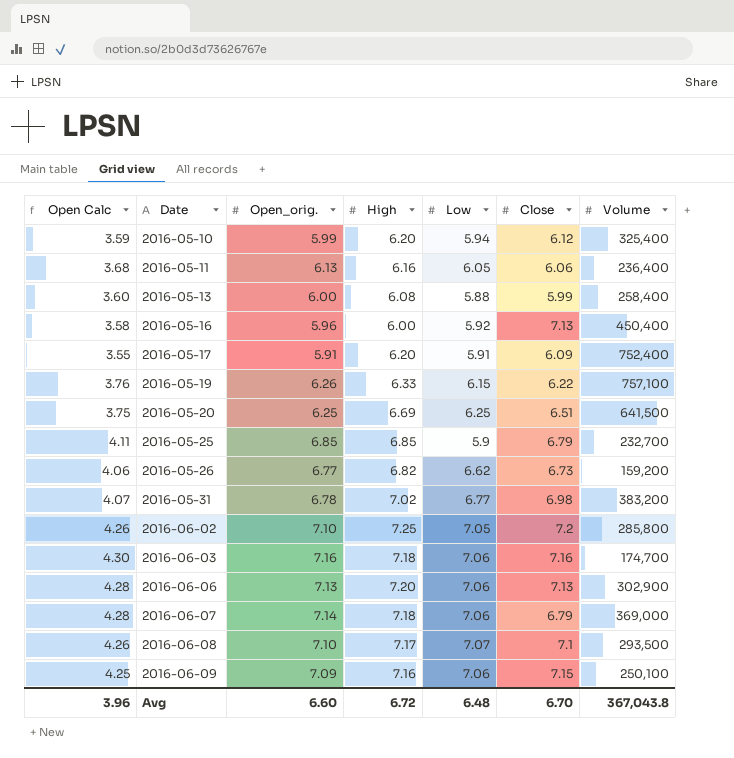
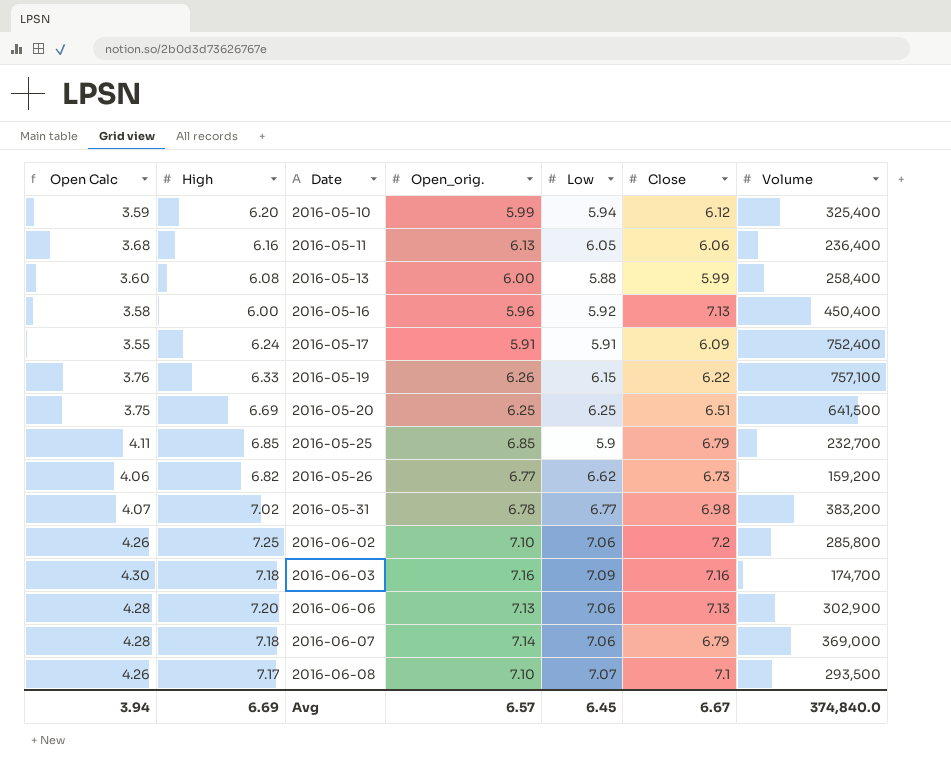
column High | position: 4 -> 2
row 2016-06-09: 4.25 | 7.09 | 7.16 | 7.06 | 7.15 | 250,100 -> none
2016-05-17 | High: 6.20 -> 6.24
2016-06-02 | Low: 7.05 -> 7.06
2016-06-03 | Low: 7.06 -> 7.09
Avg | Open Calc: 3.96 -> 3.94
Avg | High: 6.72 -> 6.69
Avg | Open_orig.: 6.60 -> 6.57
Avg | Low: 6.48 -> 6.45
Avg | Close: 6.70 -> 6.67
Avg | Volume: 367,043.8 -> 374,840.0

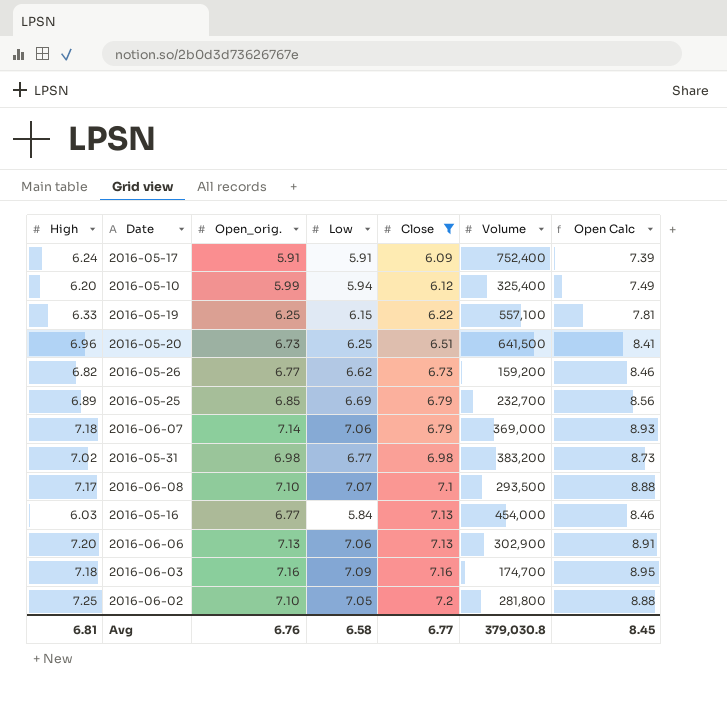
filter: none -> Close >= 6.09
row order: Date ascending -> Close ascending
column Open Calc | formula: [Open_orig.] * 0.6 -> [Open_orig.] * 1.25
column Open Calc | position: 1 -> 7
2016-05-19 | Open_orig.: 6.26 -> 6.25
2016-05-19 | Volume: 757,100 -> 557,100
2016-05-20 | High: 6.69 -> 6.96
2016-05-20 | Open_orig.: 6.25 -> 6.73
2016-05-25 | High: 6.85 -> 6.89
2016-05-25 | Low: 5.9 -> 6.69
2016-05-31 | Open_orig.: 6.78 -> 6.98
2016-05-16 | High: 6.00 -> 6.03
2016-05-16 | Open_orig.: 5.96 -> 6.77
2016-05-16 | Low: 5.92 -> 5.84
2016-05-16 | Volume: 450,400 -> 454,000
2016-06-02 | Low: 7.06 -> 7.05
2016-06-02 | Volume: 285,800 -> 281,800
Avg | High: 6.69 -> 6.81
Avg | Open_orig.: 6.57 -> 6.76
Avg | Low: 6.45 -> 6.58
Avg | Close: 6.67 -> 6.77
Avg | Volume: 374,840.0 -> 379,030.8
Avg | Open Calc: 3.94 -> 8.45

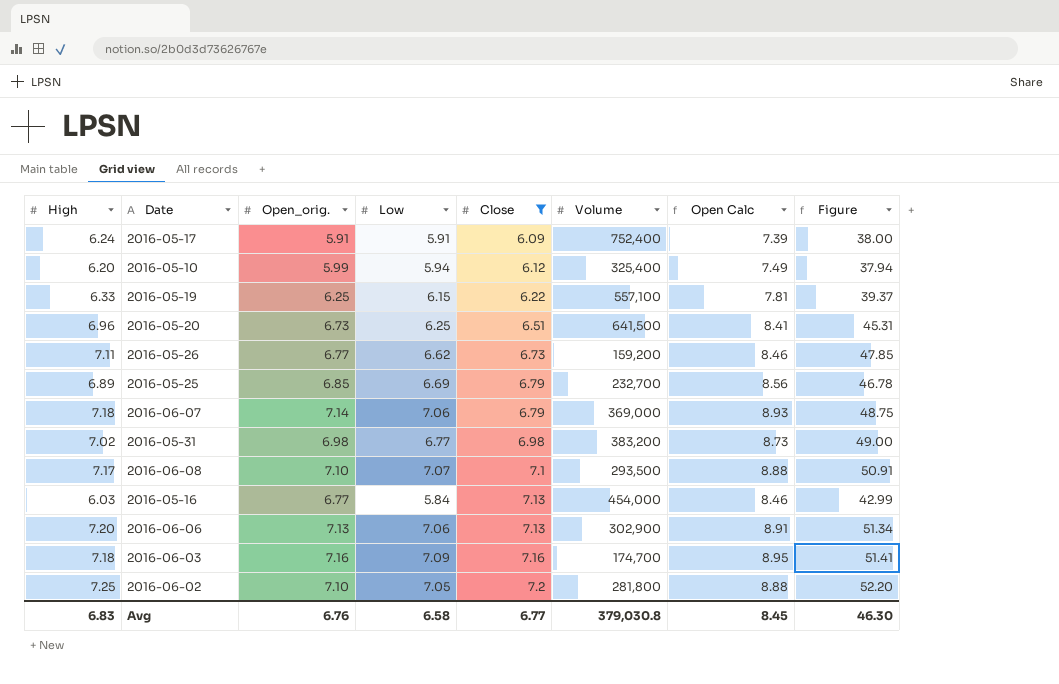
column Figure | formula: none -> [High] * [Close]
2016-05-26 | High: 6.82 -> 7.11
Avg | High: 6.81 -> 6.83

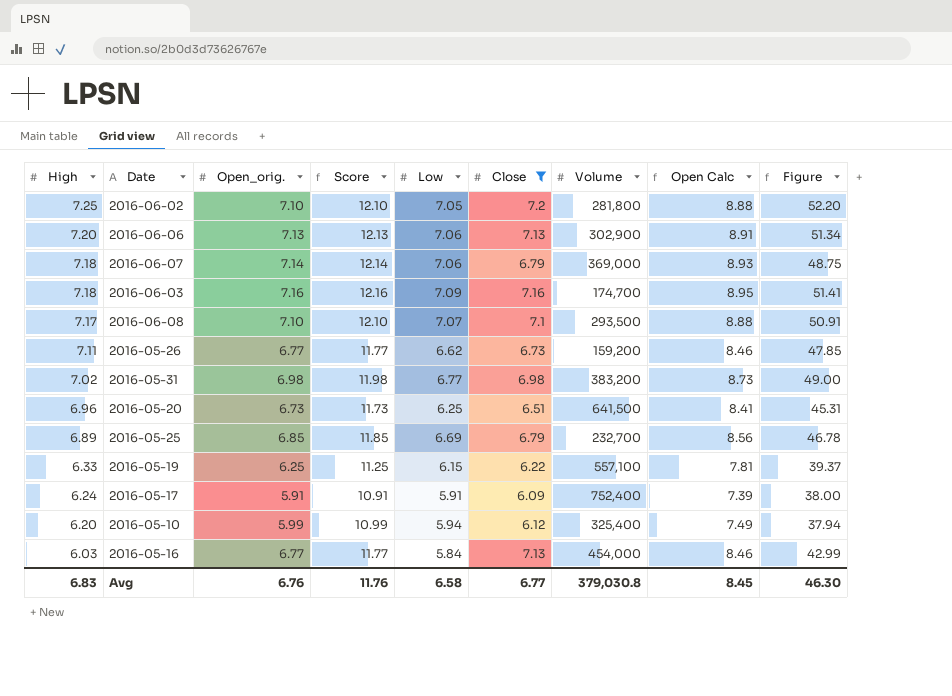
row order: Close ascending -> High descending
column Score | formula: none -> [Open_orig.] + 5

